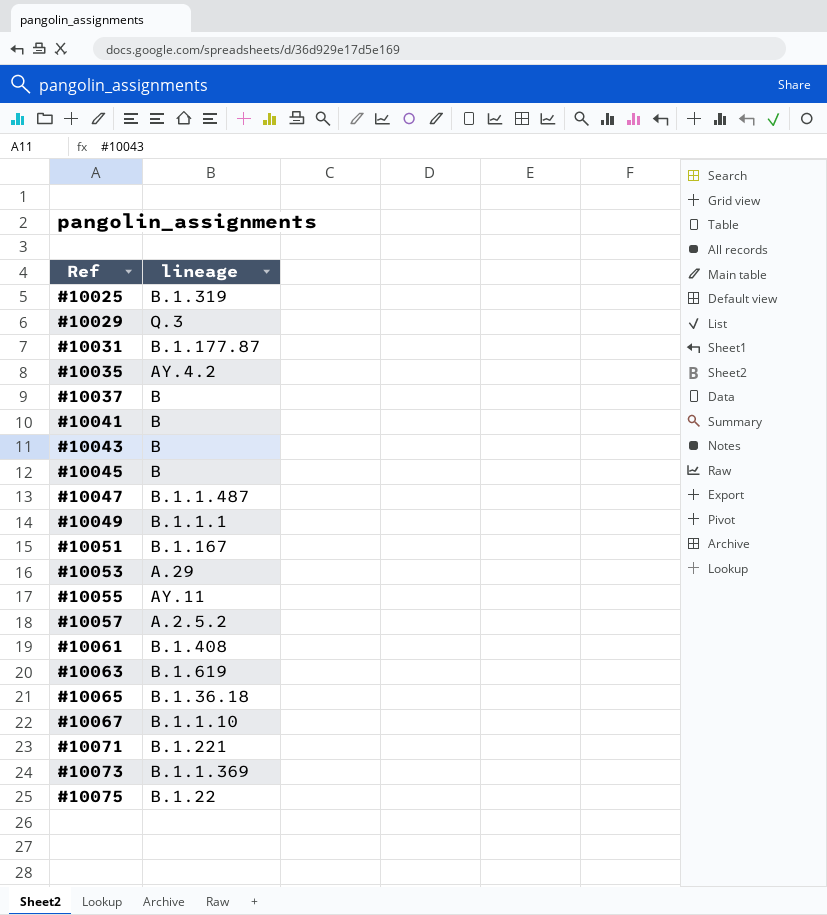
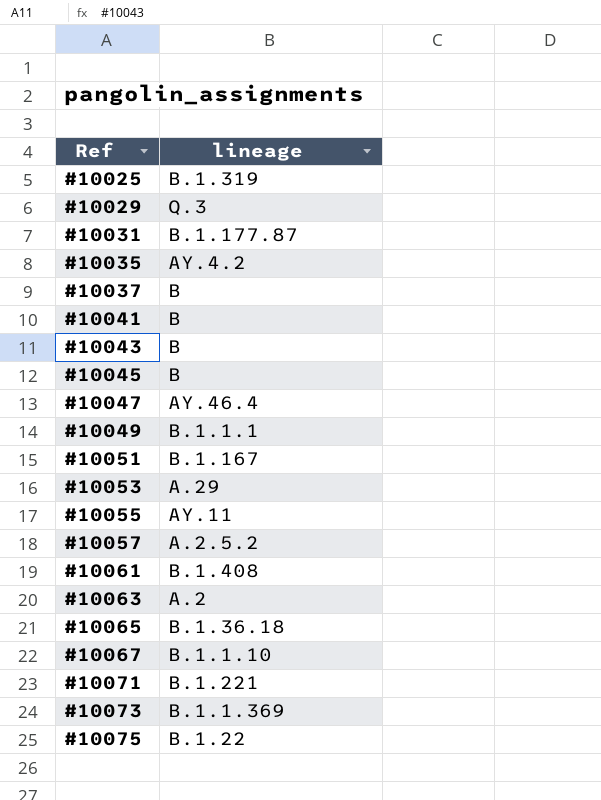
#10047 | lineage: B.1.1.487 -> AY.46.4
#10063 | lineage: B.1.619 -> A.2

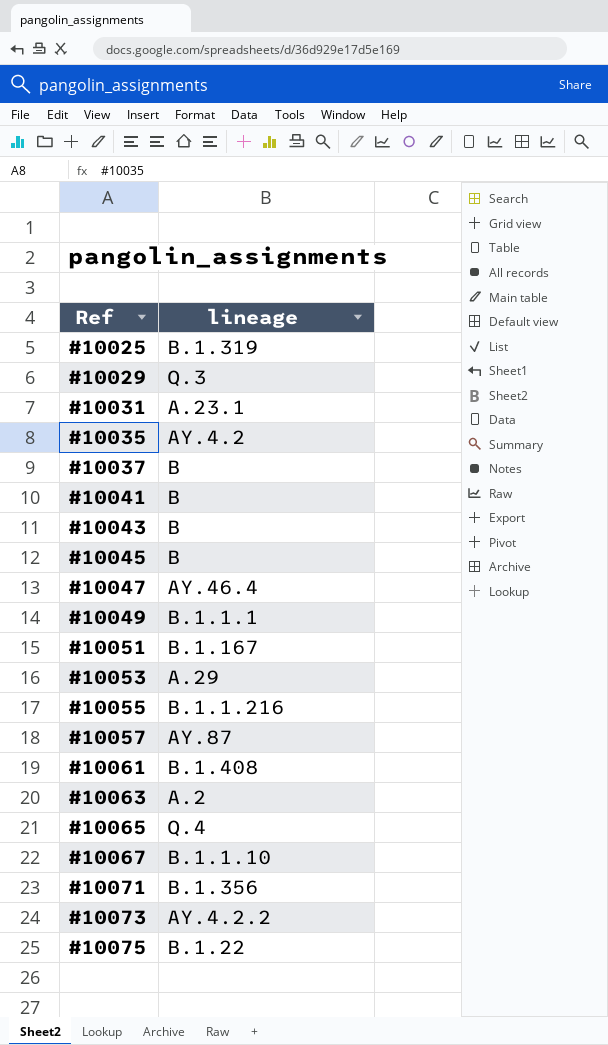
#10031 | lineage: B.1.177.87 -> A.23.1
#10055 | lineage: AY.11 -> B.1.1.216
#10057 | lineage: A.2.5.2 -> AY.87
#10065 | lineage: B.1.36.18 -> Q.4
#10071 | lineage: B.1.221 -> B.1.356
#10073 | lineage: B.1.1.369 -> AY.4.2.2

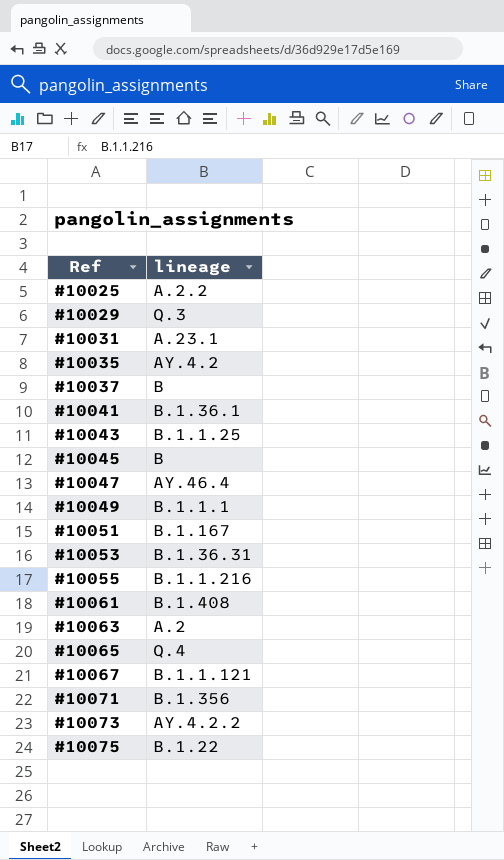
row #10057: AY.87 -> none
#10025 | lineage: B.1.319 -> A.2.2
#10041 | lineage: B -> B.1.36.1
#10043 | lineage: B -> B.1.1.25
#10053 | lineage: A.29 -> B.1.36.31
#10067 | lineage: B.1.1.10 -> B.1.1.121

